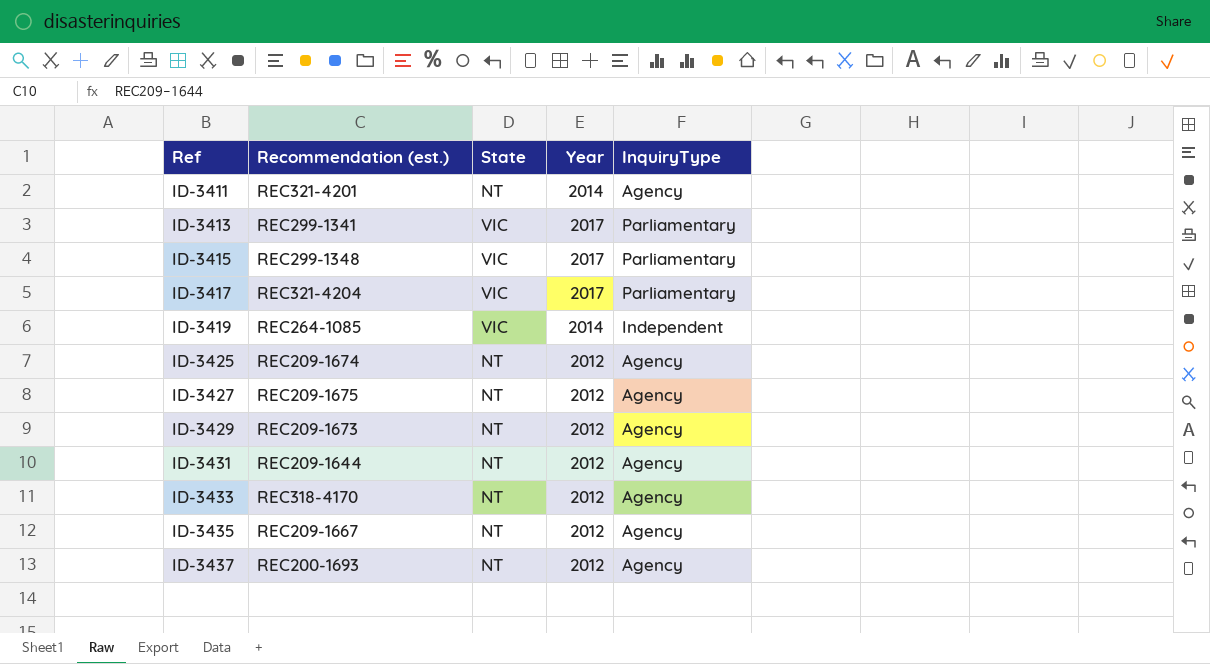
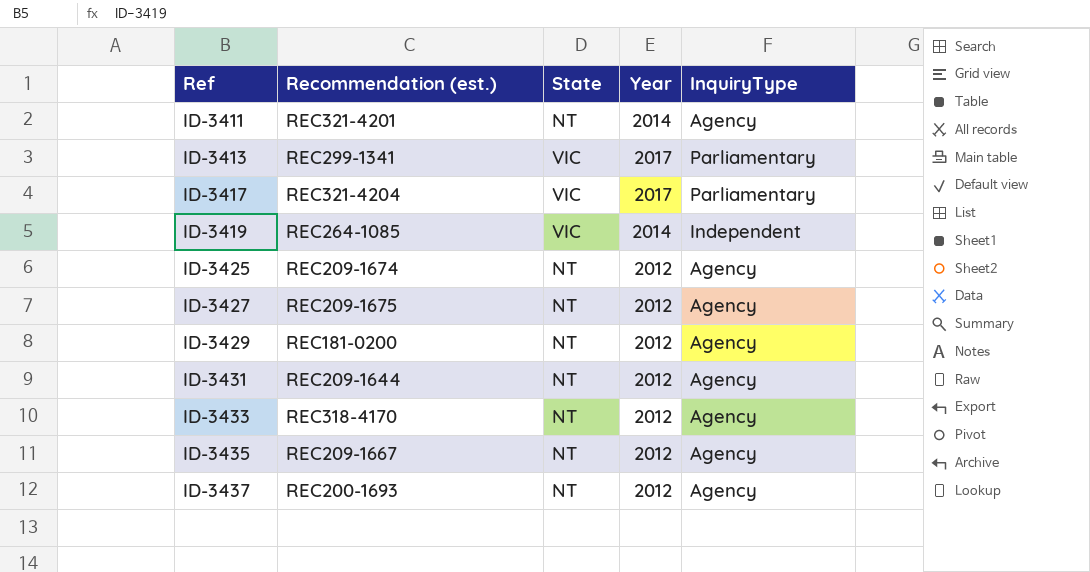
row ID-3415: REC299-1348 | VIC | 2017 | Parliamentary -> none
ID-3429 | Recommendation (est.): REC209-1673 -> REC181-0200

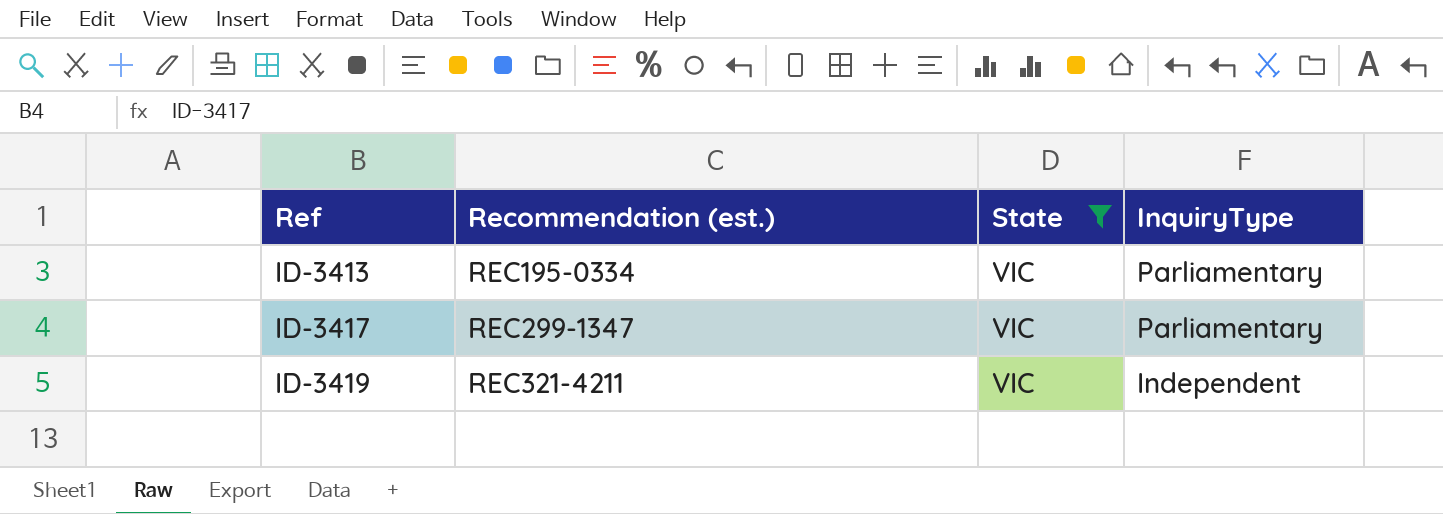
filter: none -> State = VIC
column Year | position: 4 -> none
ID-3413 | Recommendation (est.): REC299-1341 -> REC195-0334
ID-3417 | Recommendation (est.): REC321-4204 -> REC299-1347
ID-3419 | Recommendation (est.): REC264-1085 -> REC321-4211

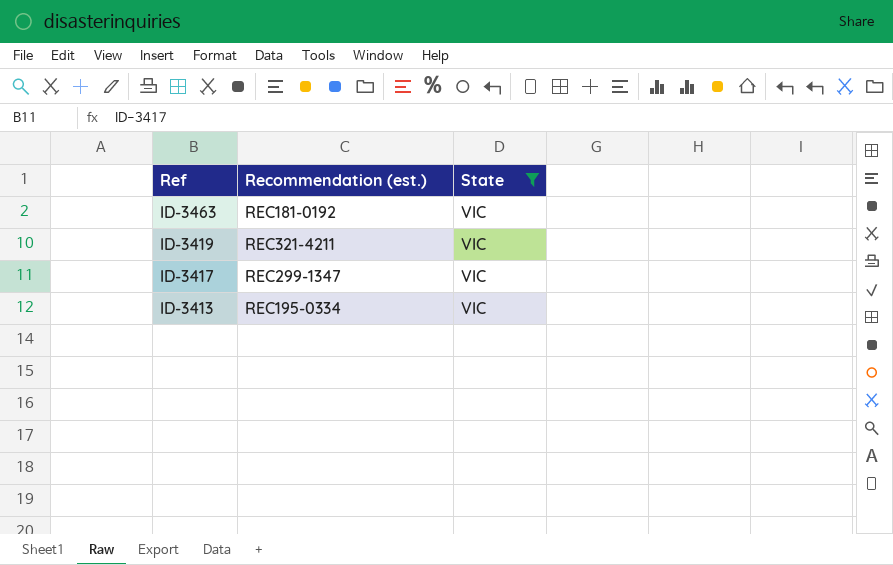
row order: Ref ascending -> Ref descending
column InquiryType | position: 4 -> none
row ID-3463: none -> REC181-0192 | VIC

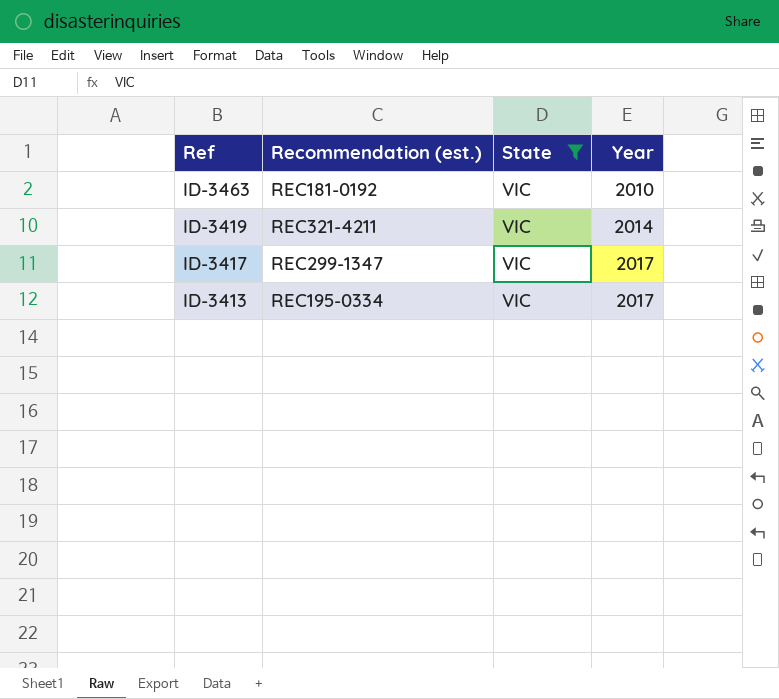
column Year | position: none -> 4

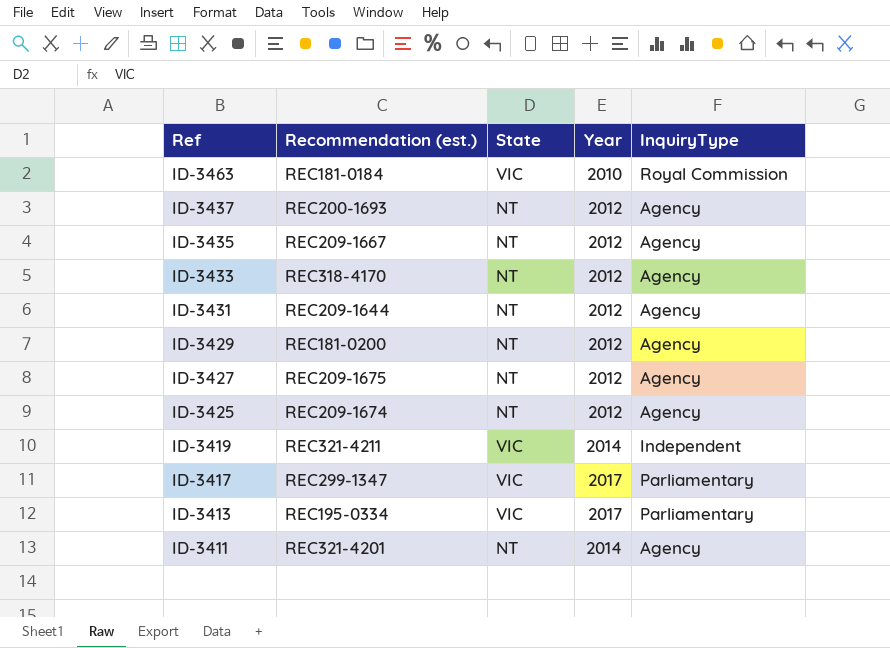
filter: State = VIC -> none
column InquiryType | position: none -> 5
ID-3463 | Recommendation (est.): REC181-0192 -> REC181-0184

